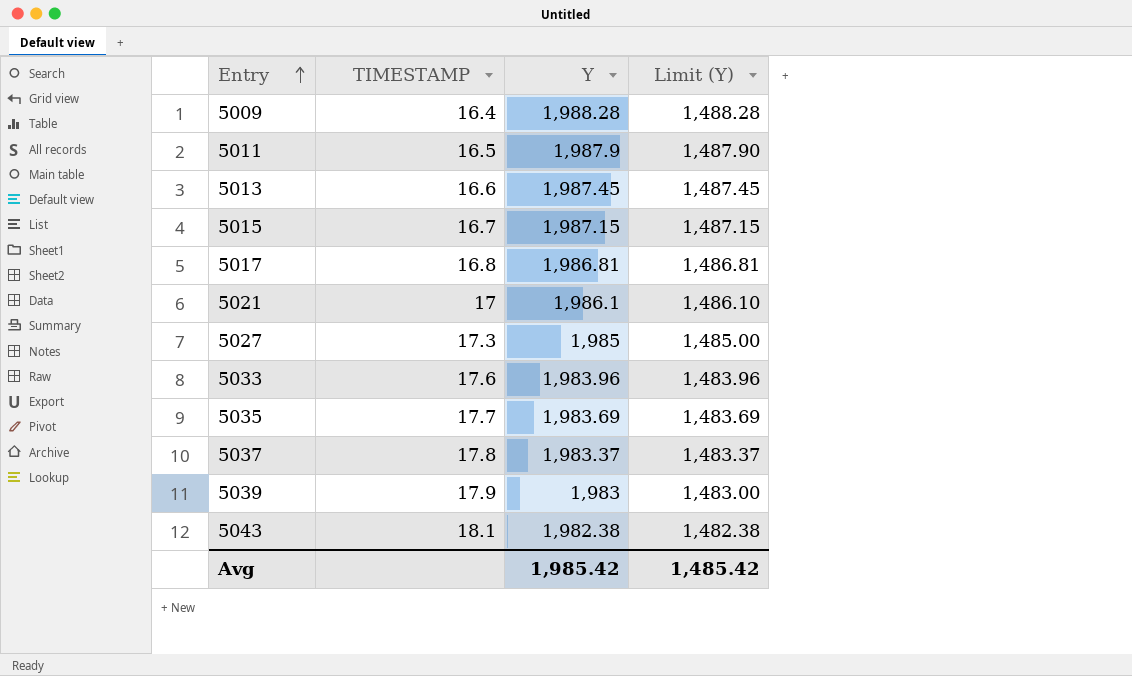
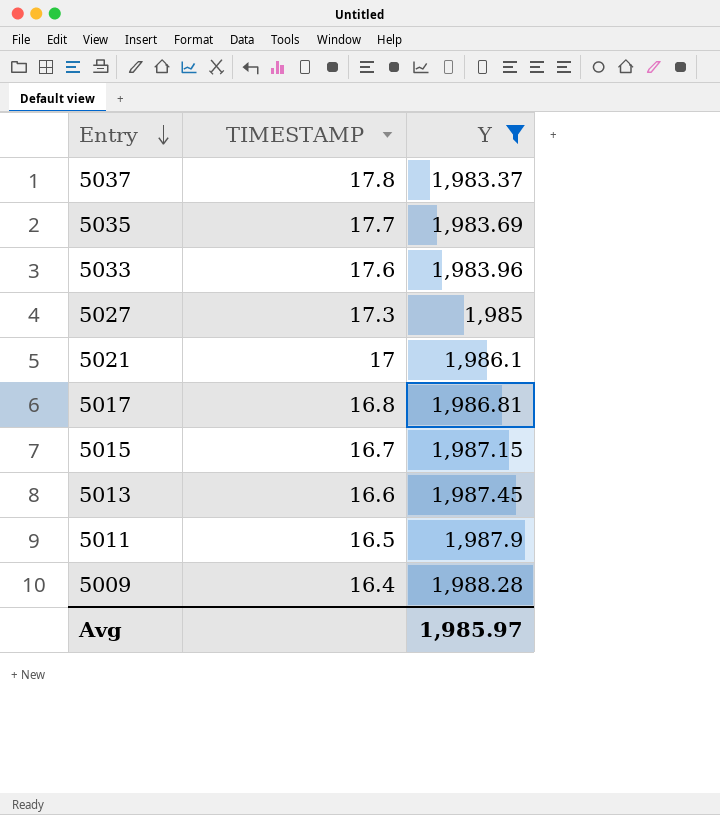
filter: none -> Y >= 1,983.37
row order: Entry ascending -> Entry descending
column Limit (Y) | formula: [Y] - 500 -> none
Avg | Y: 1,985.42 -> 1,985.97

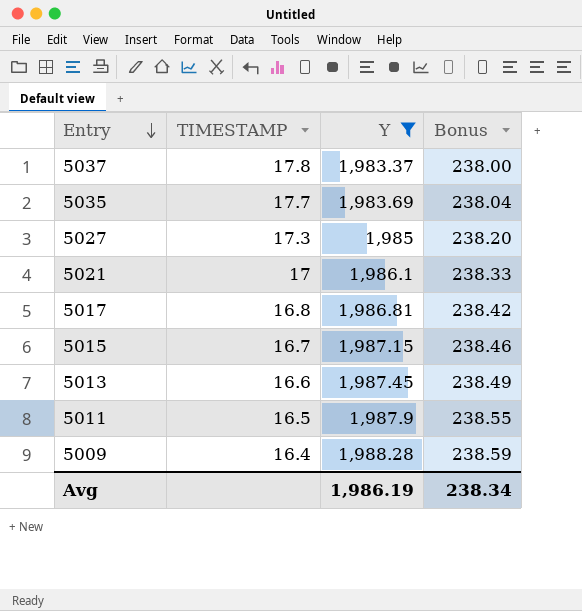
column Bonus | formula: none -> [Y] * 0.12
row 5033: 17.6 | 1,983.96 -> none
Avg | Y: 1,985.97 -> 1,986.19

